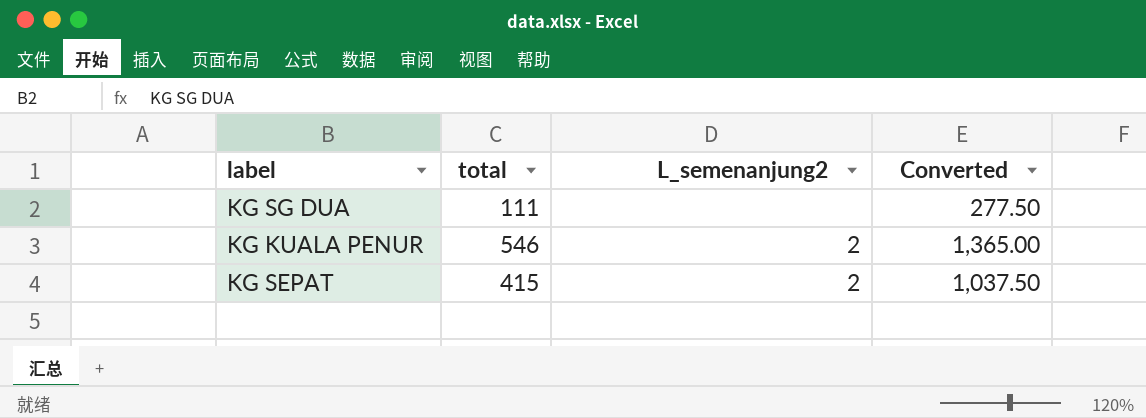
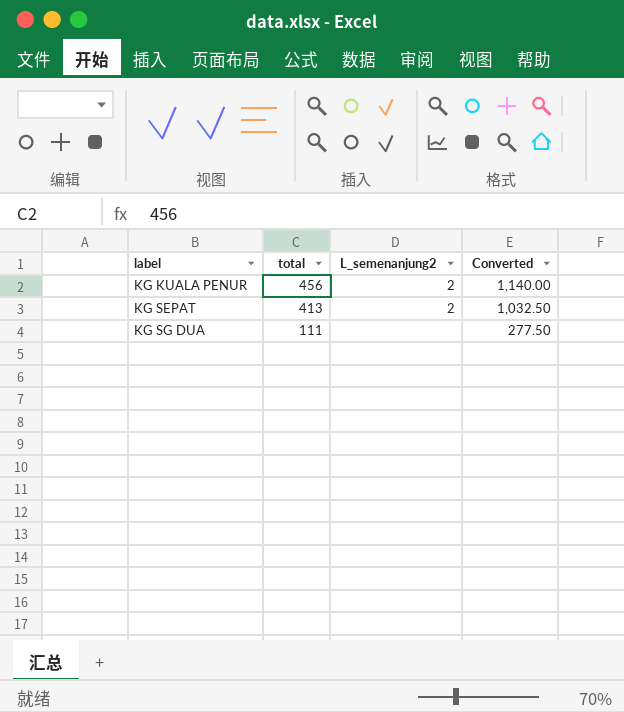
row order: none -> label ascending
KG KUALA PENUR | total: 546 -> 456
KG KUALA PENUR | Converted: 1,365.00 -> 1,140.00
KG SEPAT | total: 415 -> 413
KG SEPAT | Converted: 1,037.50 -> 1,032.50

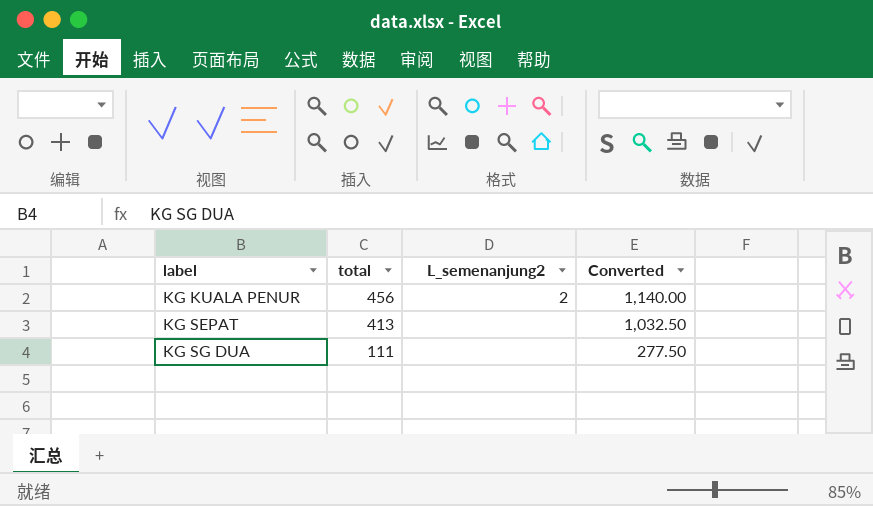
KG SEPAT | L_semenanjung2: 2 -> none

